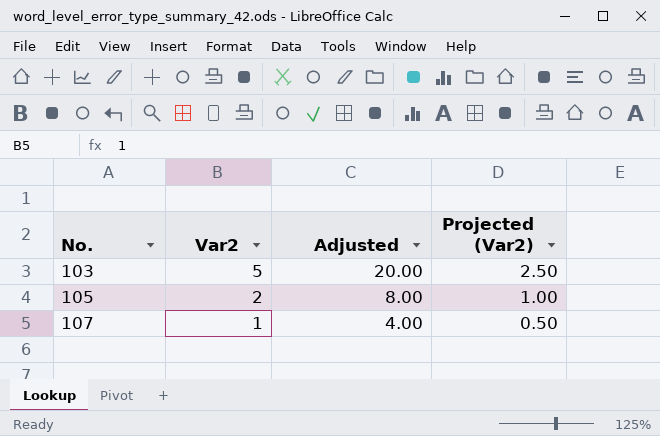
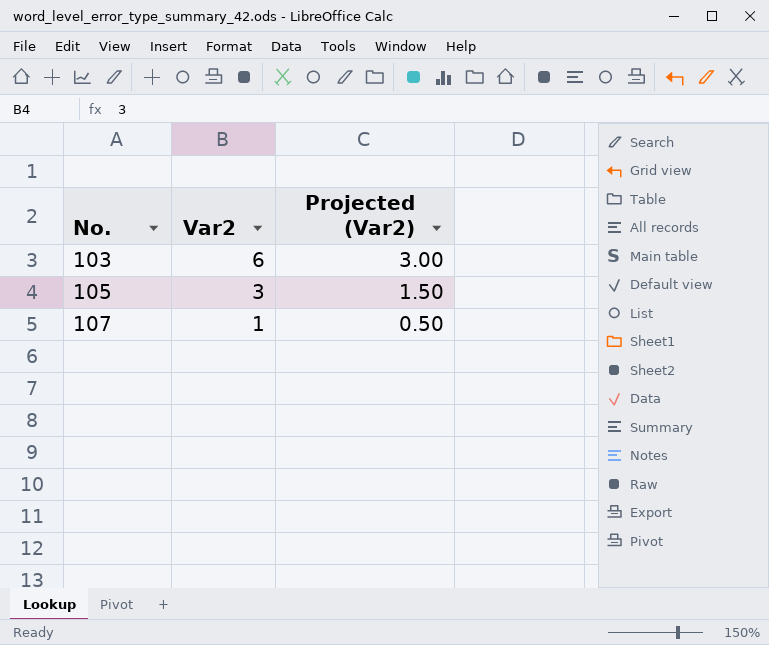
column Adjusted | formula: [Var2] * 4 -> none
103 | Var2: 5 -> 6
103 | Projected (Var2): 2.50 -> 3.00
105 | Var2: 2 -> 3
105 | Projected (Var2): 1.00 -> 1.50

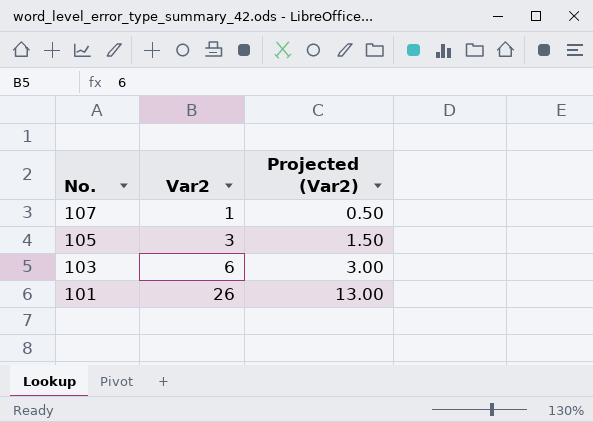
row order: No. ascending -> No. descending
row 101: none -> 26 | 13.00

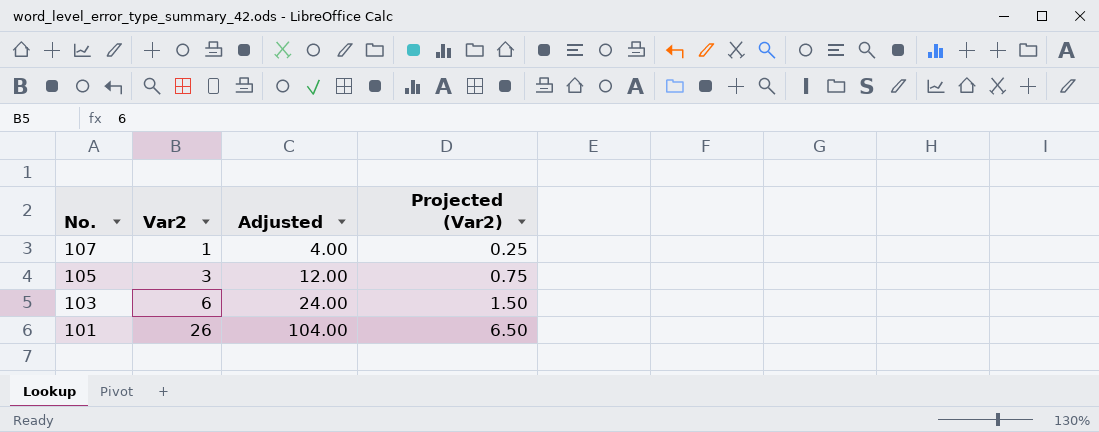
column Adjusted | formula: none -> [Var2] * 4
column Projected (Var2) | formula: [Var2] * 0.5 -> [Var2] * 0.25

